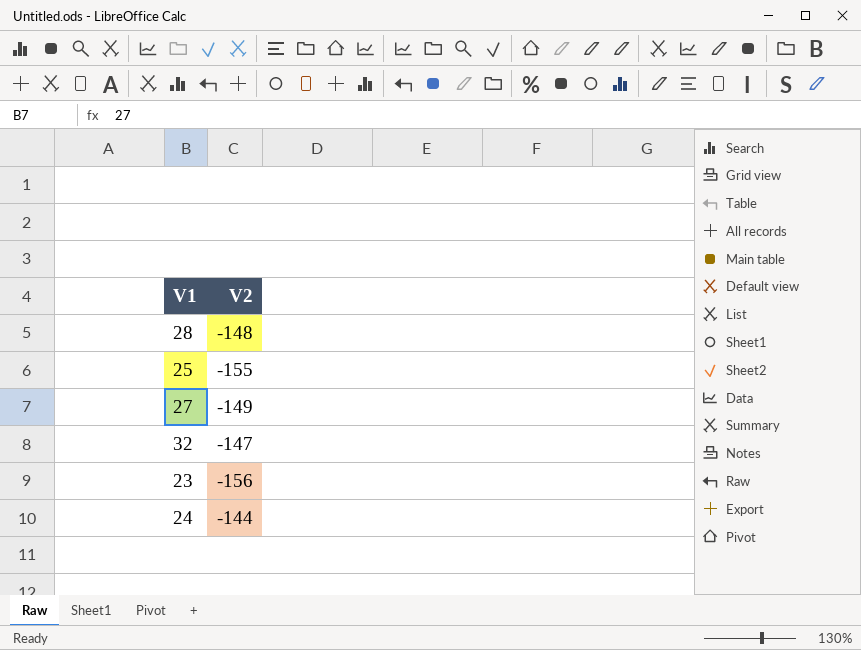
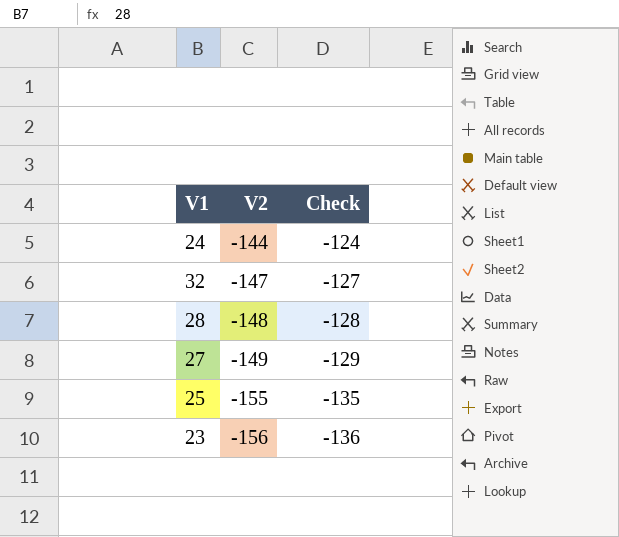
row order: none -> V2 descending
column Check | formula: none -> [V2] + 20

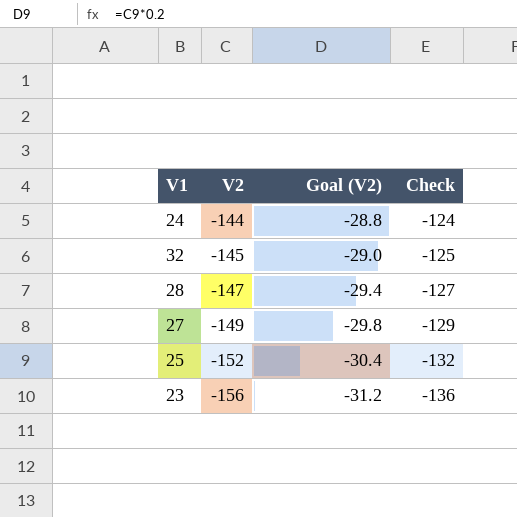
column Goal (V2) | formula: none -> [V2] * 0.2
32 | V2: -147 -> -145
32 | Check: -127 -> -125
28 | V2: -148 -> -147
28 | Check: -128 -> -127
25 | V2: -155 -> -152
25 | Check: -135 -> -132

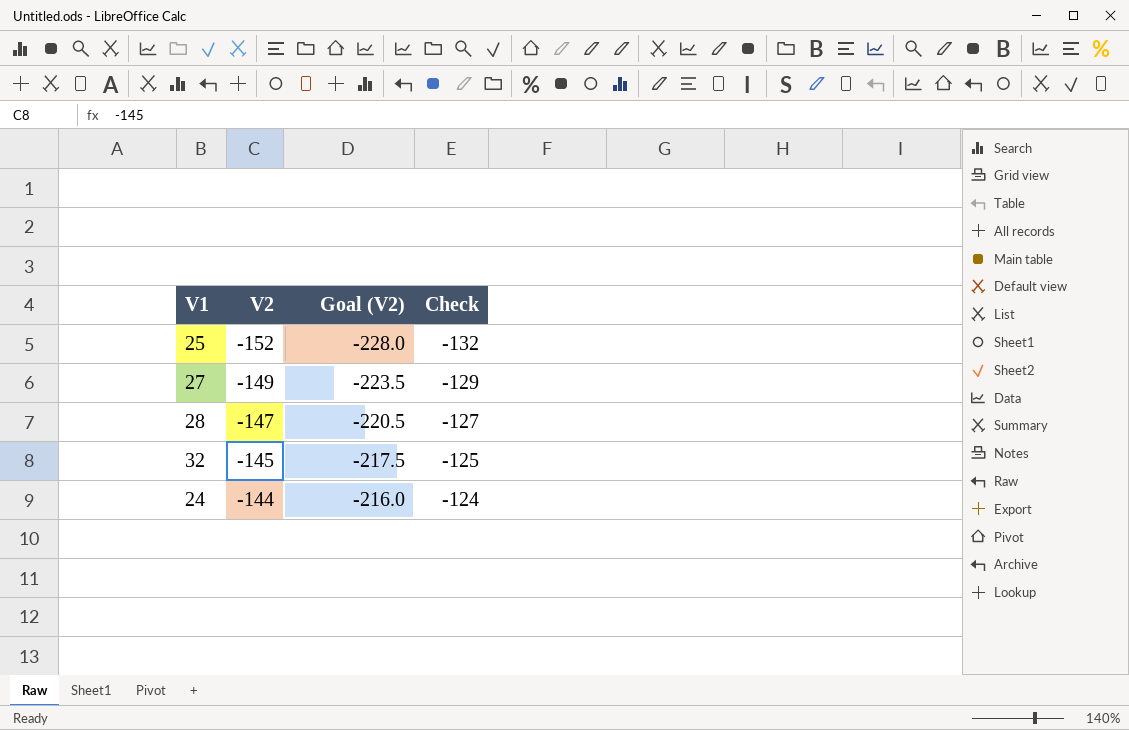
row order: V2 descending -> V2 ascending
column Goal (V2) | formula: [V2] * 0.2 -> [V2] * 1.5
row 23: -156 | -31.2 | -136 -> none

